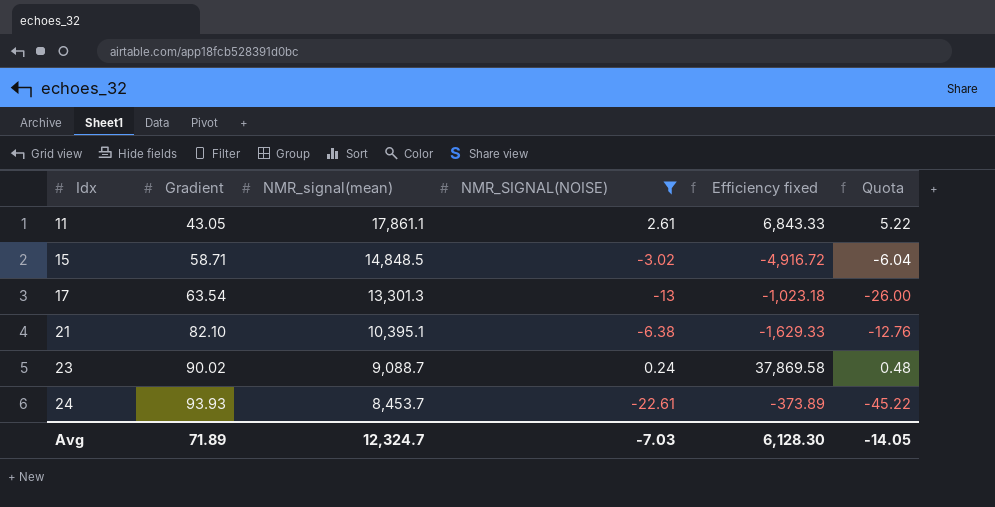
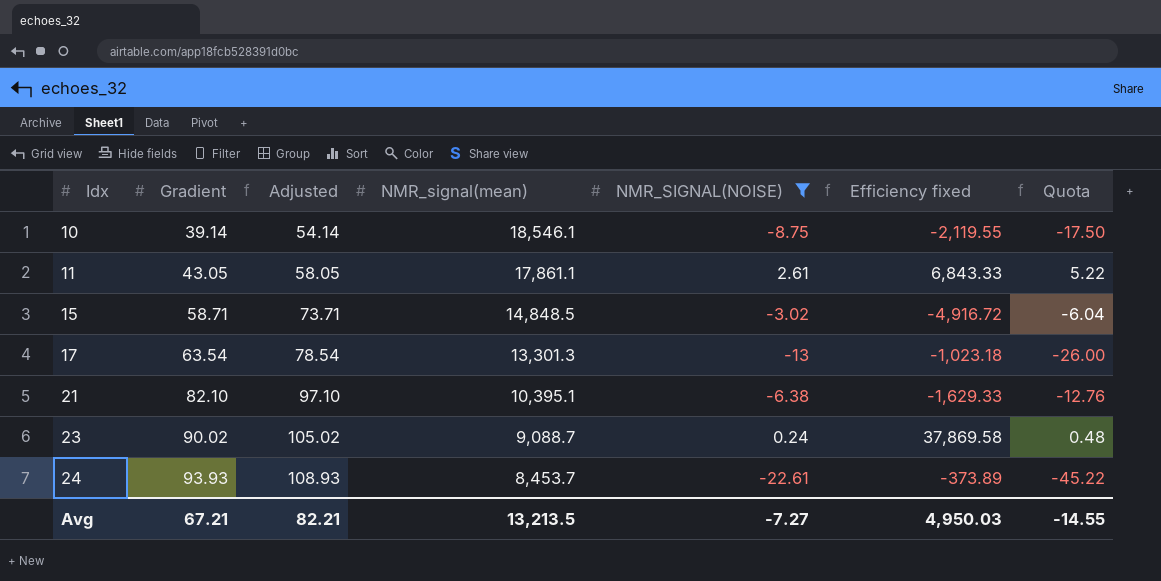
column Adjusted | formula: none -> [Gradient] + 15
row 10: none -> 39.14 | 54.14 | 18,546.1 | -8.75 | -2,119.55 | -17.50
Avg | Gradient: 71.89 -> 67.21
Avg | NMR_signal(mean): 12,324.7 -> 13,213.5
Avg | NMR_SIGNAL(NOISE): -7.03 -> -7.27
Avg | Efficiency fixed: 6,128.30 -> 4,950.03
Avg | Quota: -14.05 -> -14.55

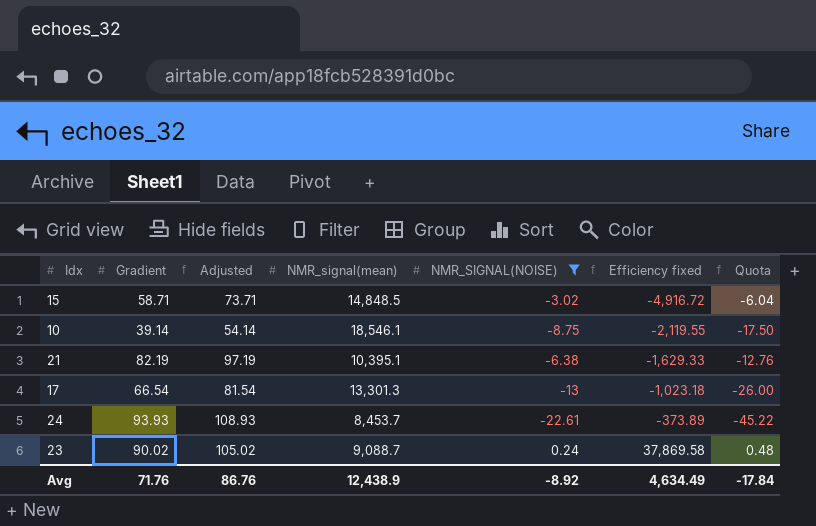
row order: Idx ascending -> Efficiency fixed ascending
row 11: 43.05 | 58.05 | 17,861.1 | 2.61 | 6,843.33 | 5.22 -> none
21 | Gradient: 82.10 -> 82.19
21 | Adjusted: 97.10 -> 97.19
17 | Gradient: 63.54 -> 66.54
17 | Adjusted: 78.54 -> 81.54
Avg | Gradient: 67.21 -> 71.76
Avg | Adjusted: 82.21 -> 86.76
Avg | NMR_signal(mean): 13,213.5 -> 12,438.9
Avg | NMR_SIGNAL(NOISE): -7.27 -> -8.92
Avg | Efficiency fixed: 4,950.03 -> 4,634.49
Avg | Quota: -14.55 -> -17.84

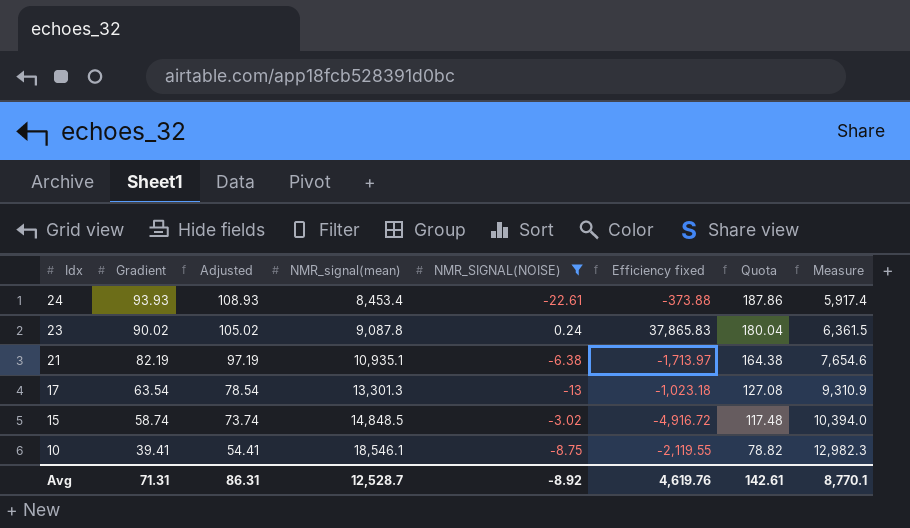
row order: Efficiency fixed ascending -> Idx descending
column Quota | formula: [NMR_SIGNAL(NOISE)] * 2 -> [Gradient] * 2
column Measure | formula: none -> [NMR_signal(mean)] * 0.7
24 | NMR_signal(mean): 8,453.7 -> 8,453.4
24 | Efficiency fixed: -373.89 -> -373.88
23 | NMR_signal(mean): 9,088.7 -> 9,087.8
23 | Efficiency fixed: 37,869.58 -> 37,865.83
21 | NMR_signal(mean): 10,395.1 -> 10,935.1
21 | Efficiency fixed: -1,629.33 -> -1,713.97
17 | Gradient: 66.54 -> 63.54
17 | Adjusted: 81.54 -> 78.54
15 | Gradient: 58.71 -> 58.74
15 | Adjusted: 73.71 -> 73.74
10 | Gradient: 39.14 -> 39.41
10 | Adjusted: 54.14 -> 54.41
Avg | Gradient: 71.76 -> 71.31
Avg | Adjusted: 86.76 -> 86.31
Avg | NMR_signal(mean): 12,438.9 -> 12,528.7
Avg | Efficiency fixed: 4,634.49 -> 4,619.76
Avg | Quota: -17.84 -> 142.61

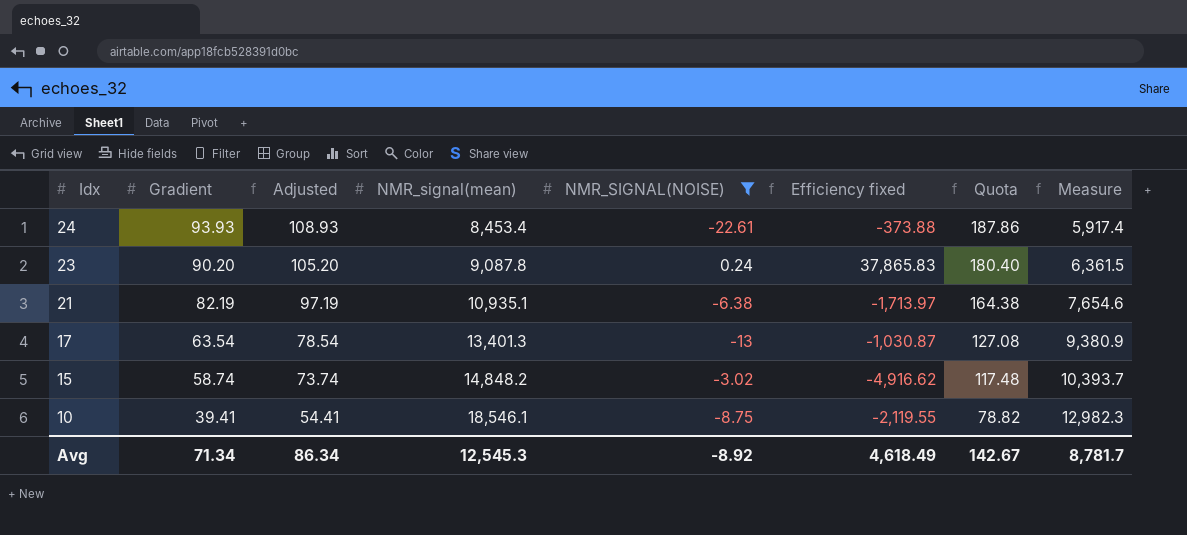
23 | Gradient: 90.02 -> 90.20
23 | Adjusted: 105.02 -> 105.20
23 | Quota: 180.04 -> 180.40
17 | NMR_signal(mean): 13,301.3 -> 13,401.3
17 | Efficiency fixed: -1,023.18 -> -1,030.87
17 | Measure: 9,310.9 -> 9,380.9
15 | NMR_signal(mean): 14,848.5 -> 14,848.2
15 | Efficiency fixed: -4,916.72 -> -4,916.62
15 | Measure: 10,394.0 -> 10,393.7
Avg | Gradient: 71.31 -> 71.34
Avg | Adjusted: 86.31 -> 86.34
Avg | NMR_signal(mean): 12,528.7 -> 12,545.3
Avg | Efficiency fixed: 4,619.76 -> 4,618.49
Avg | Quota: 142.61 -> 142.67
Avg | Measure: 8,770.1 -> 8,781.7

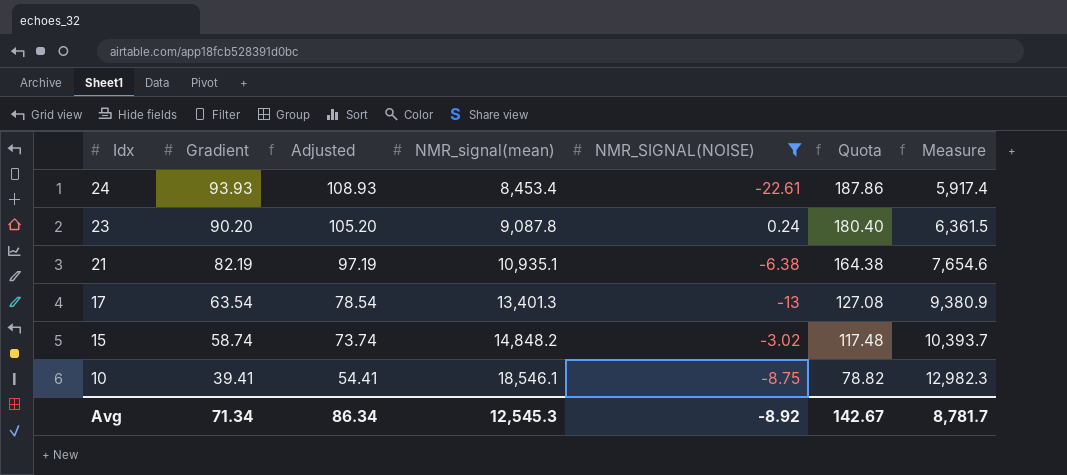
column Efficiency fixed | formula: [NMR_signal(mean)] / [NMR_SIGNAL(NOISE)] -> none

